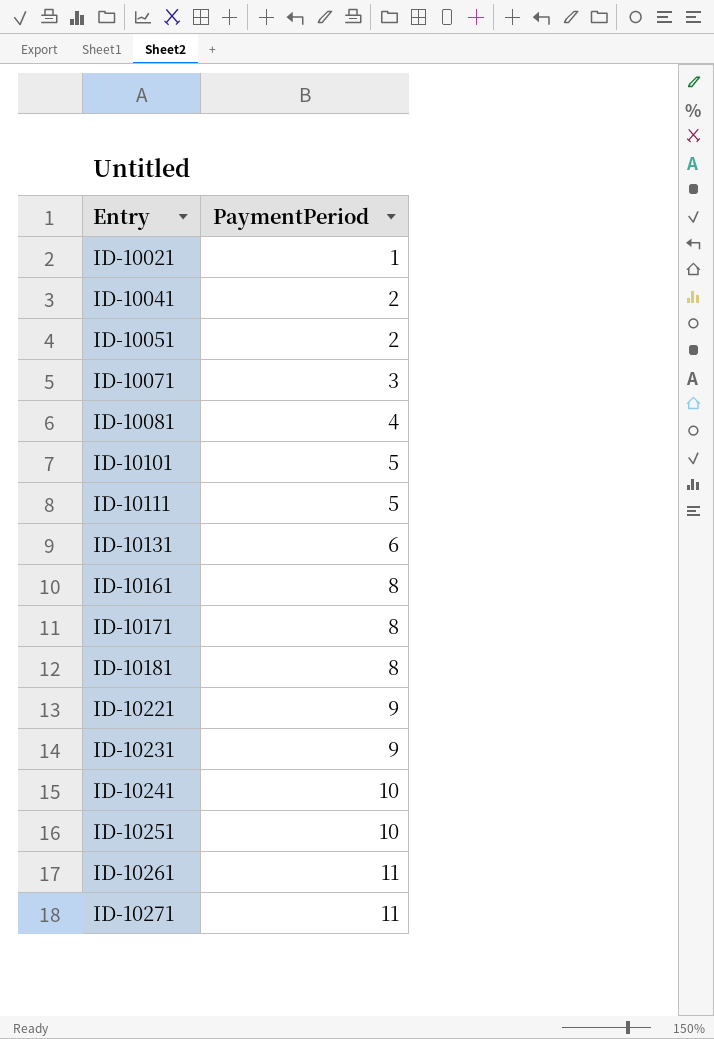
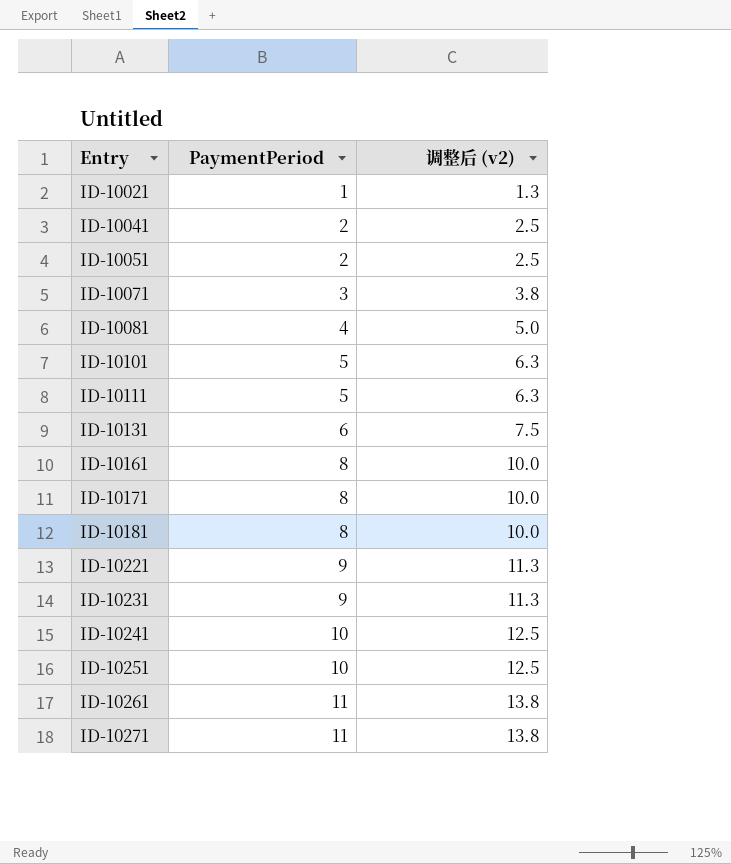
column 调整后 (v2) | formula: none -> [PaymentPeriod] * 1.25

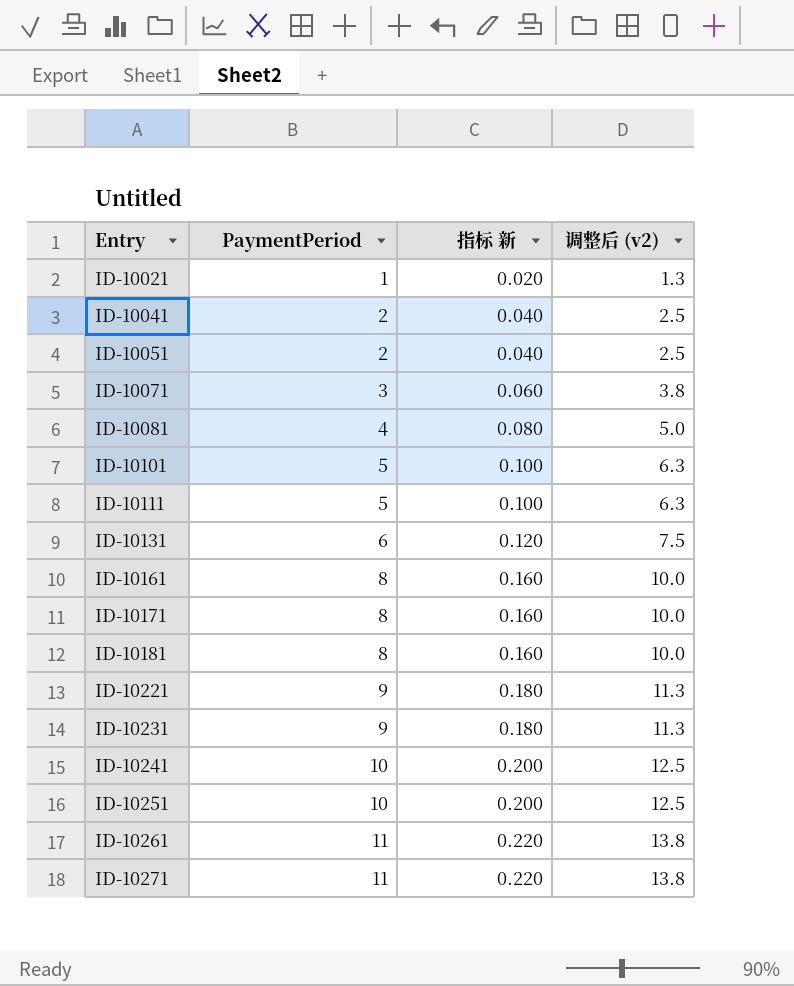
column 指标 新 | formula: none -> [PaymentPeriod] * 0.02

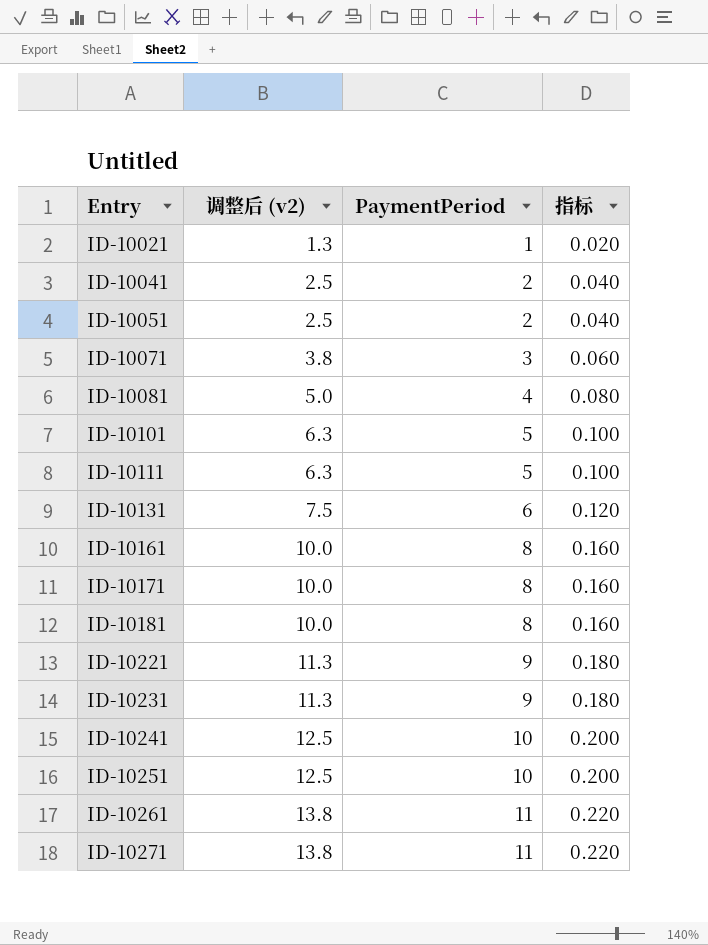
column 调整后 (v2) | position: 4 -> 2
column name: 指标 新 -> 指标

